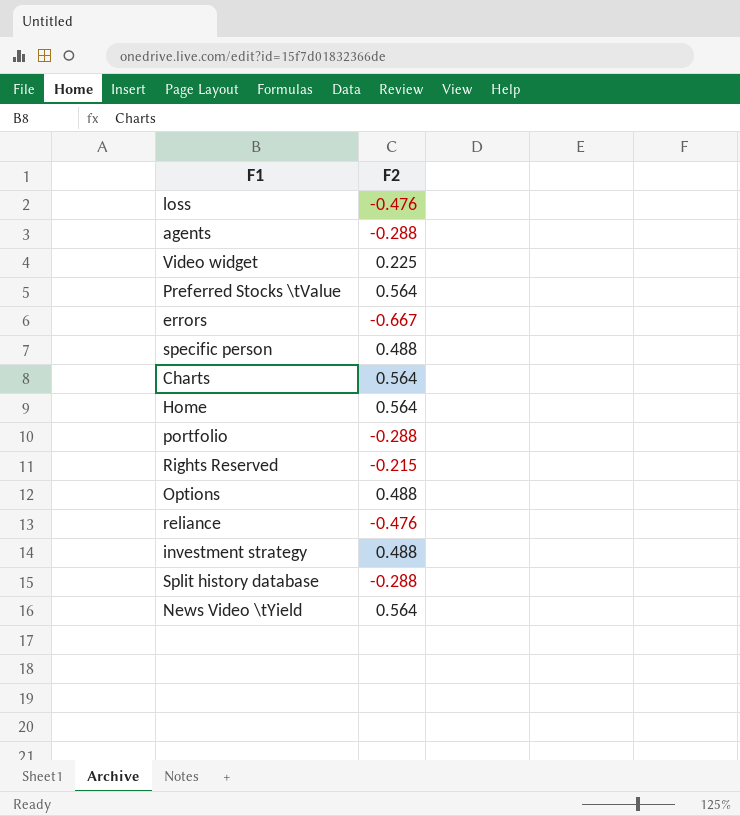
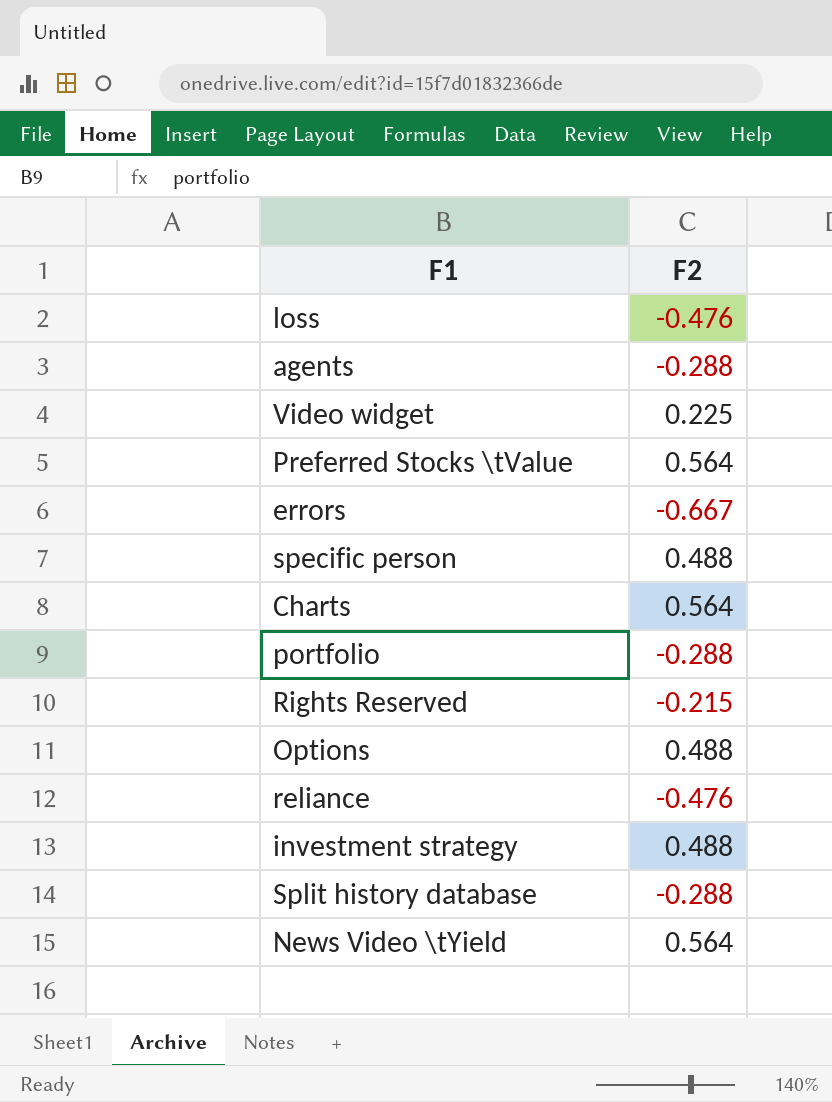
row Home: 0.564 -> none

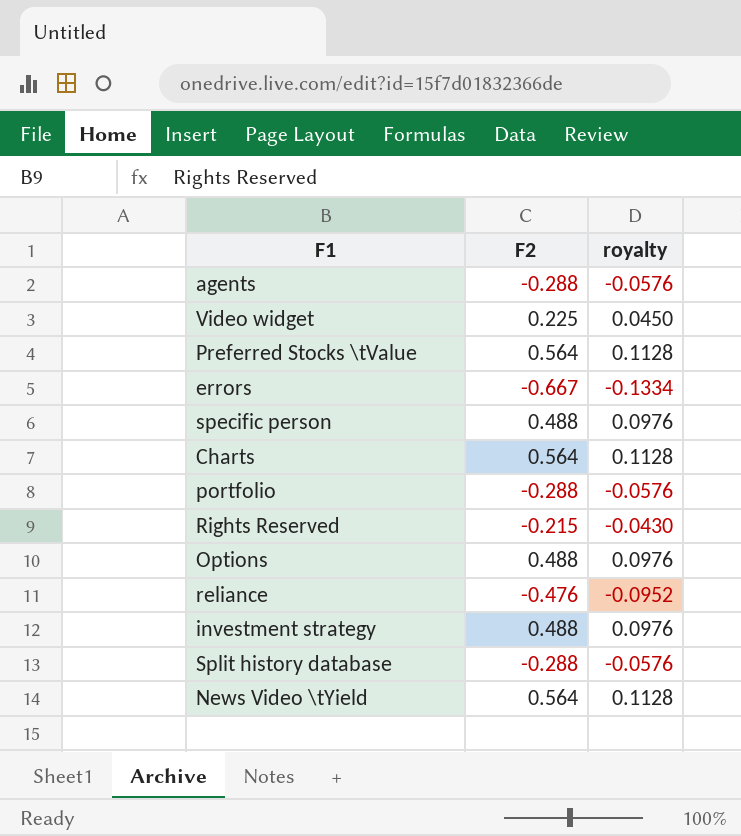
column royalty | formula: none -> [F2] * 0.2
row loss: -0.476 -> none

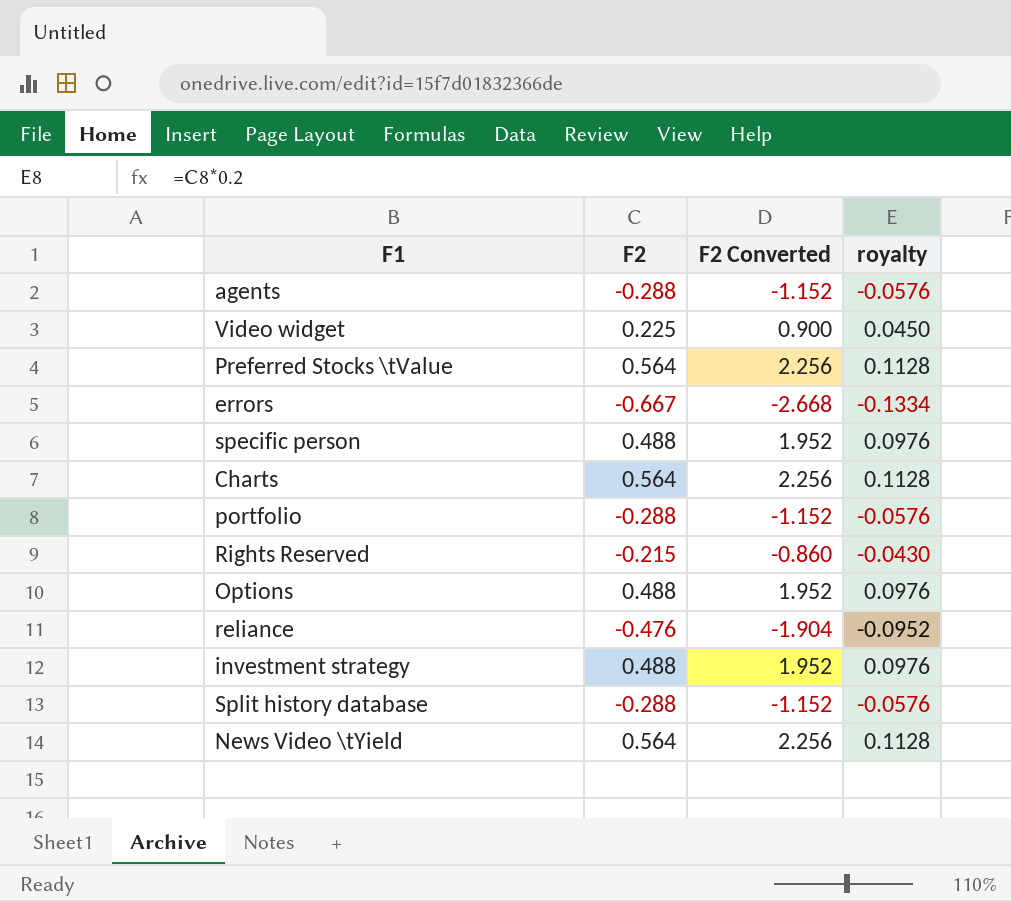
column F2 Converted | formula: none -> [F2] * 4

